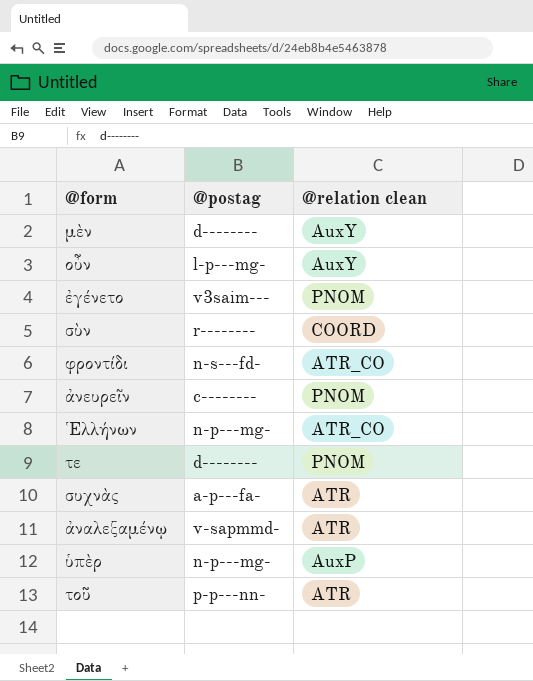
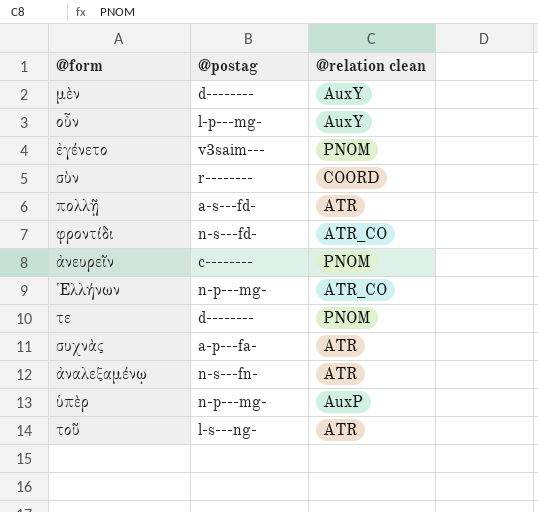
row πολλῇ: none -> a-s---fd- | ATR
ἀναλεξαμένῳ | @postag: v-sapmmd- -> n-s---fn-
τοῦ | @postag: p-p---nn- -> l-s---ng-

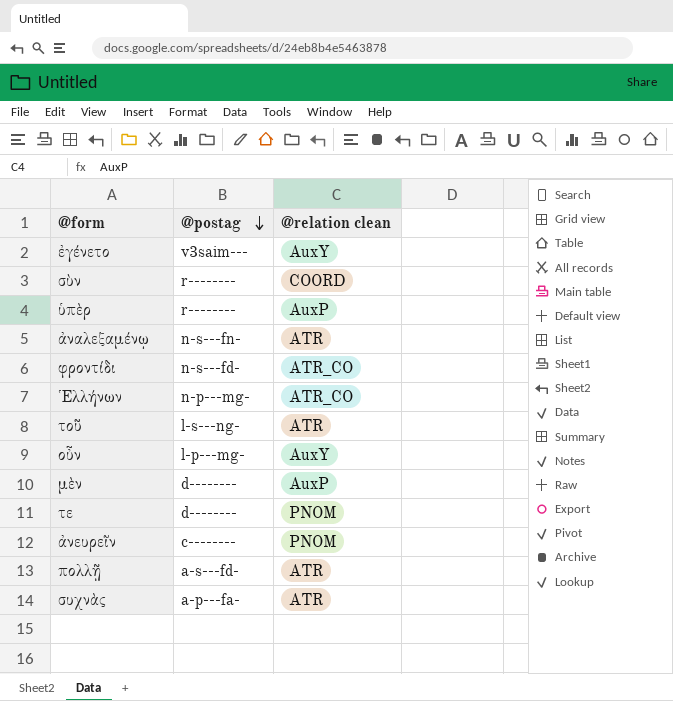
row order: none -> @postag descending
ἐγένετο | @relation clean: PNOM -> AuxY
ὑπὲρ | @postag: n-p---mg- -> r--------
μὲν | @relation clean: AuxY -> AuxP

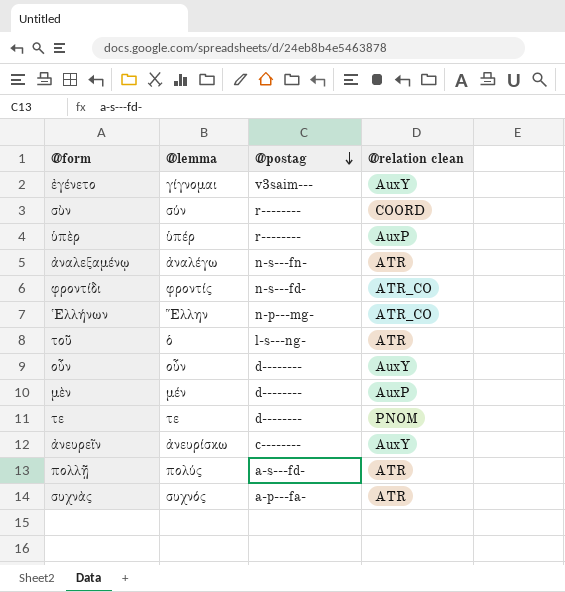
column @lemma | position: none -> 2
οὖν | @postag: l-p---mg- -> d--------
ἀνευρεῖν | @relation clean: PNOM -> AuxY

